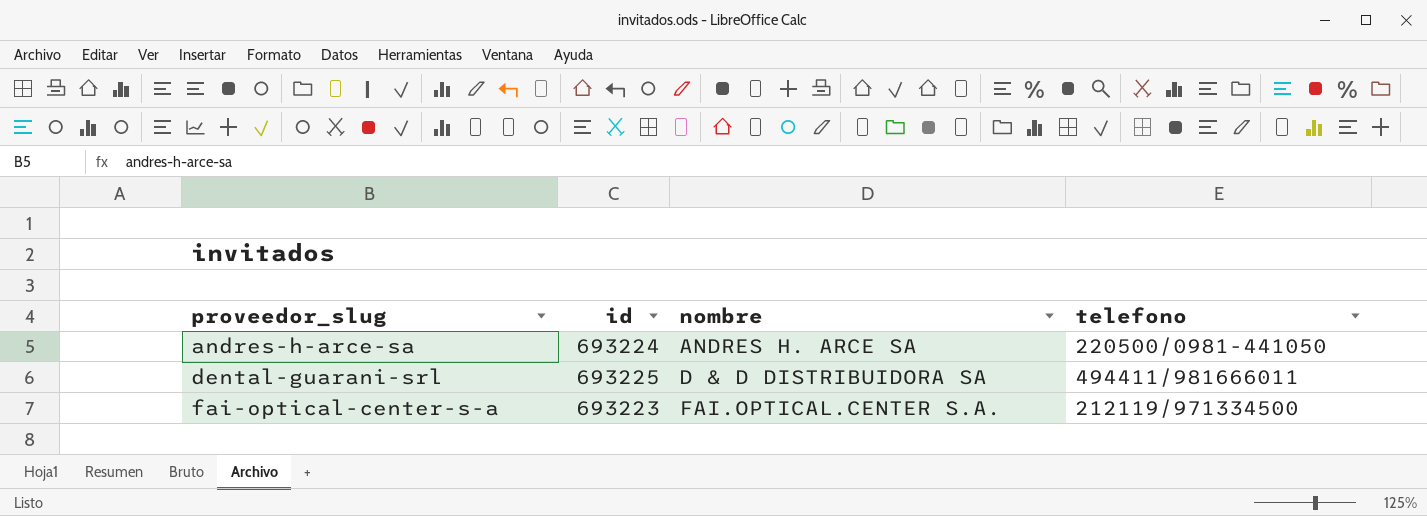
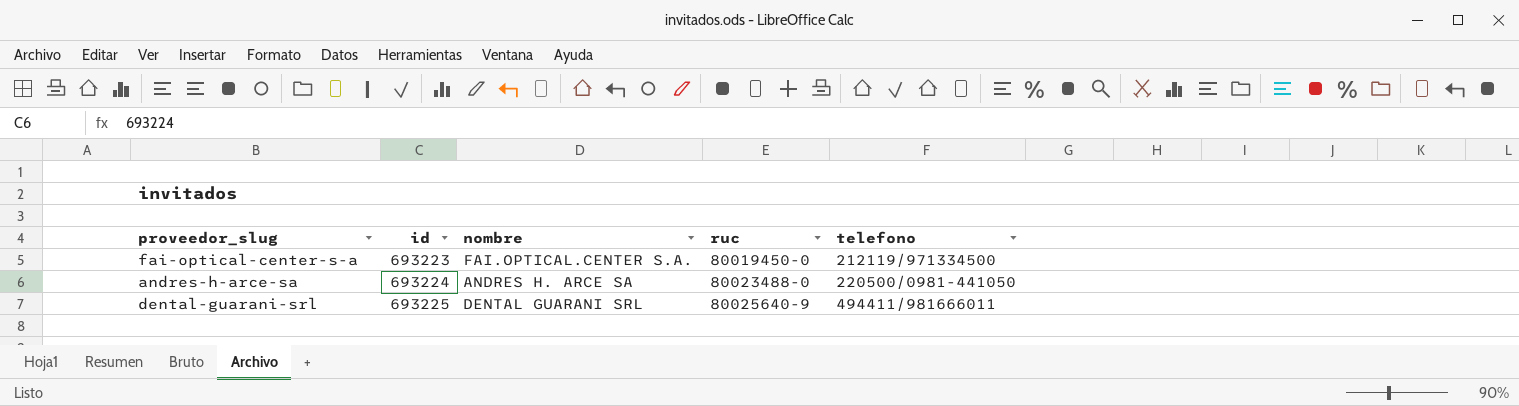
row order: proveedor_slug ascending -> id ascending
column ruc | position: none -> 4
dental-guarani-srl | nombre: D & D DISTRIBUIDORA SA -> DENTAL GUARANI SRL

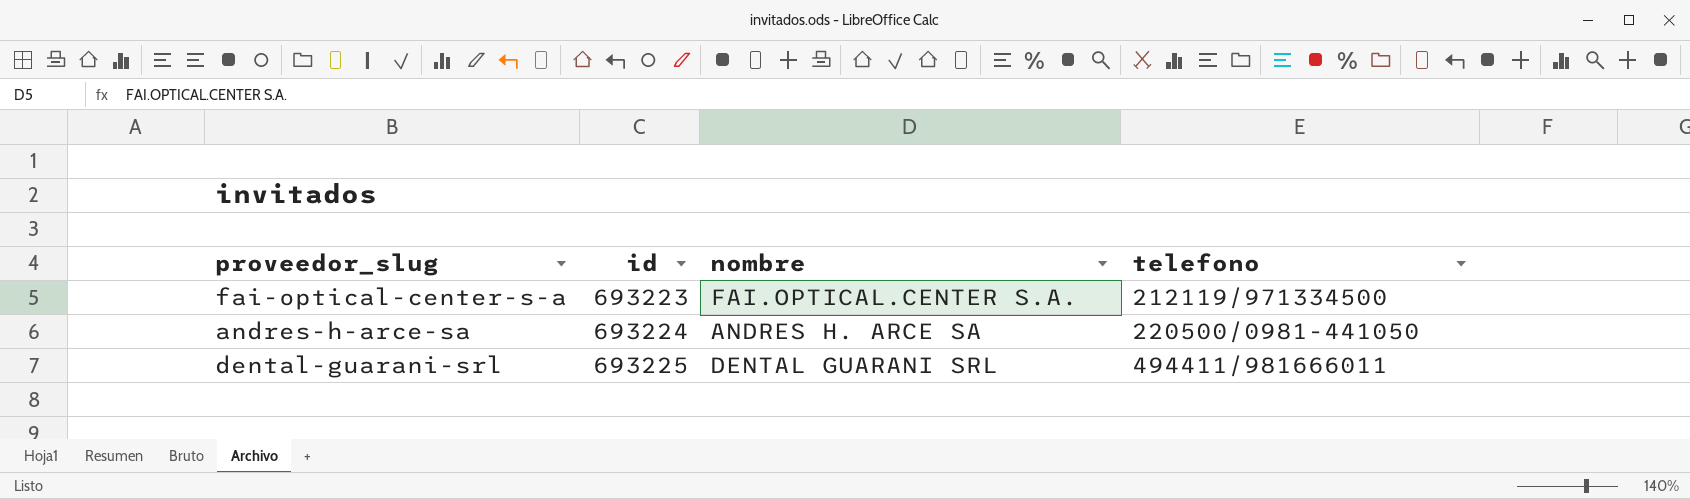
column ruc | position: 4 -> none

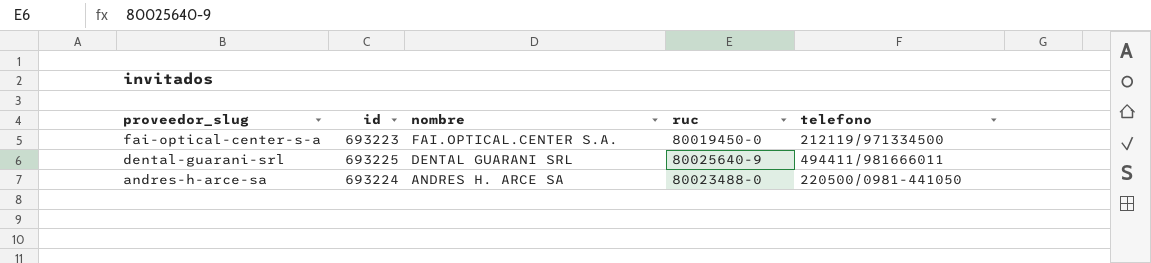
row order: id ascending -> proveedor_slug descending
column ruc | position: none -> 4

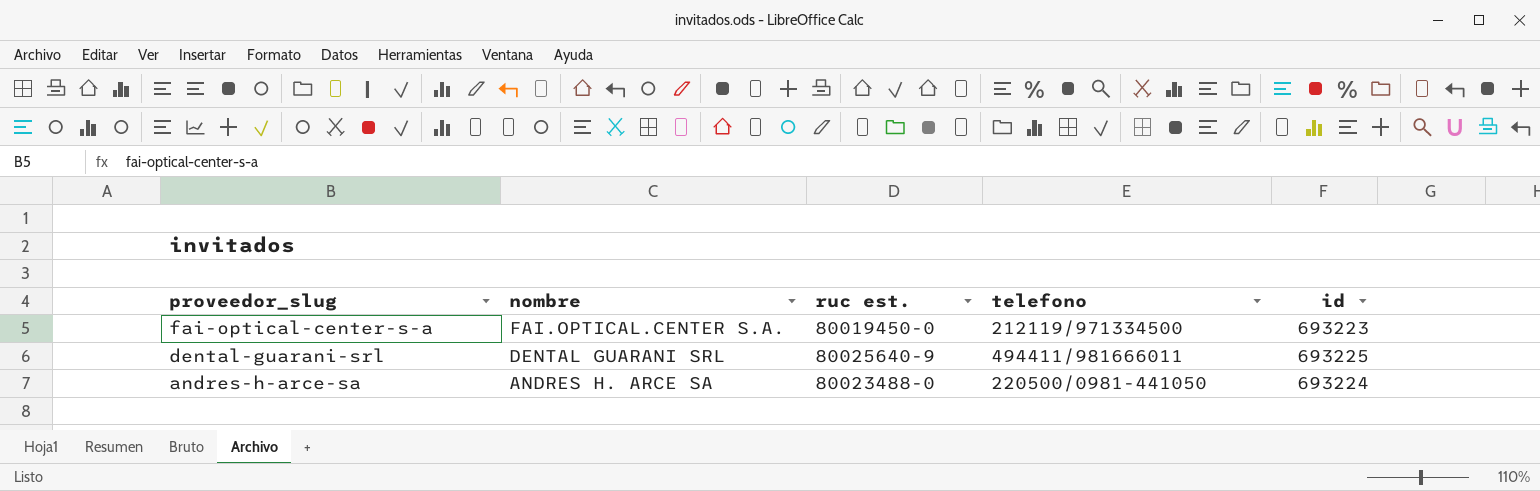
column name: ruc -> ruc est.
column id | position: 2 -> 5

